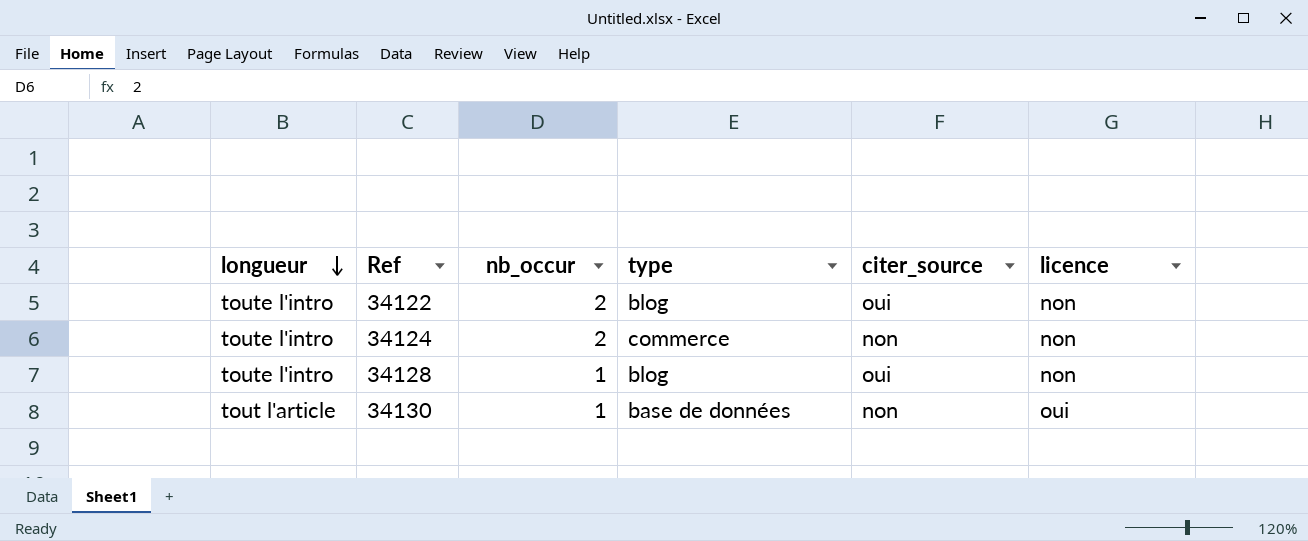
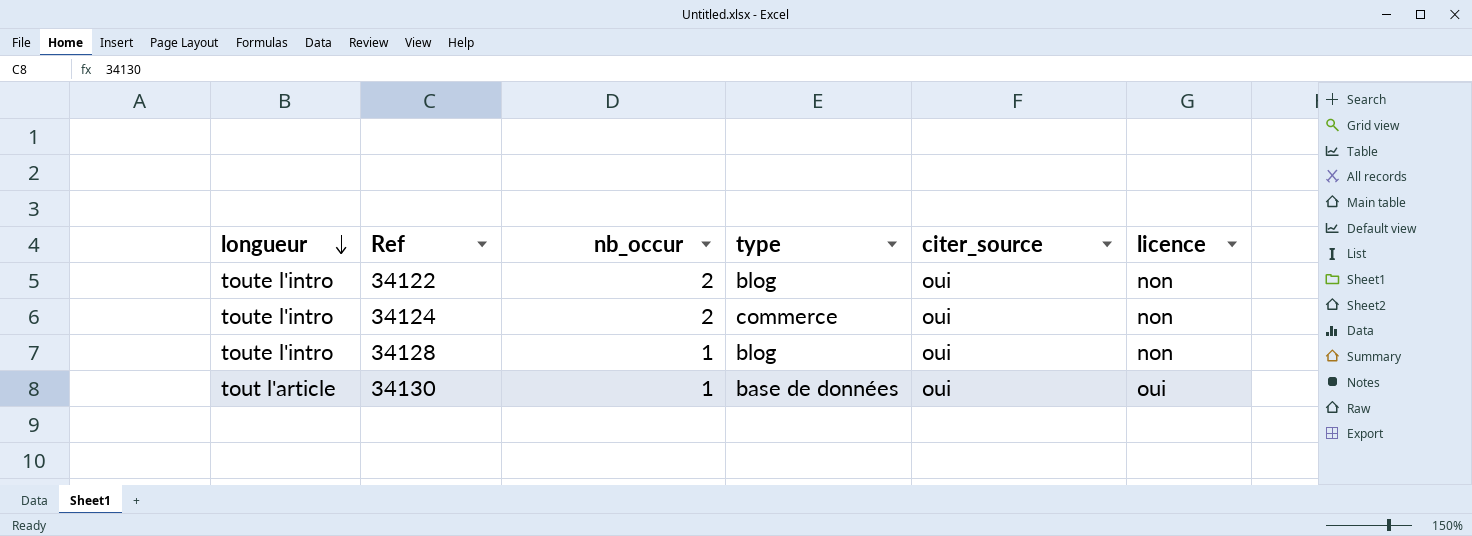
34124 | citer_source: non -> oui
34130 | citer_source: non -> oui

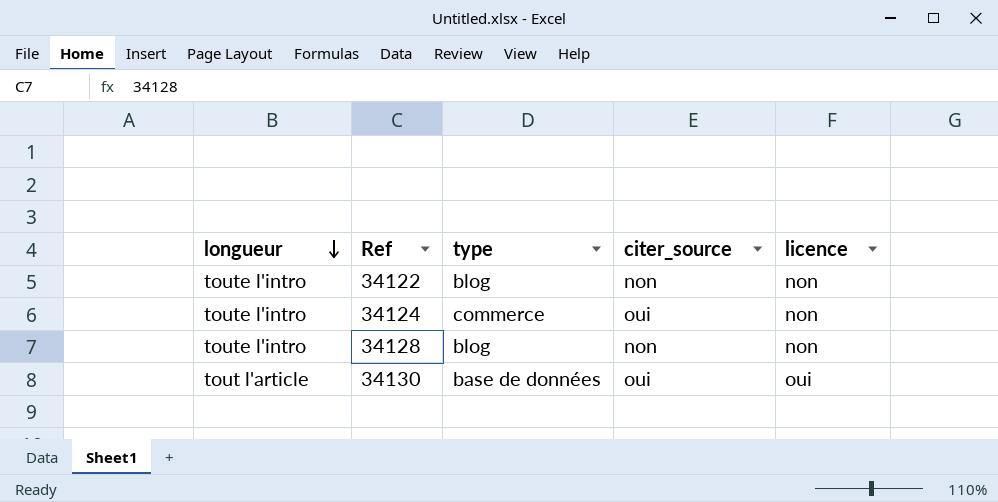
column nb_occur | position: 3 -> none
34122 | citer_source: oui -> non
34128 | citer_source: oui -> non

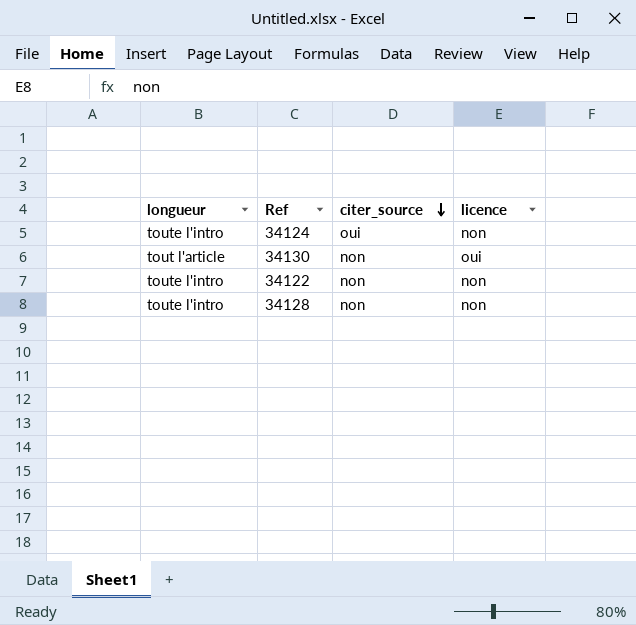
row order: longueur descending -> citer_source descending
column type | position: 3 -> none
34130 | citer_source: oui -> non

